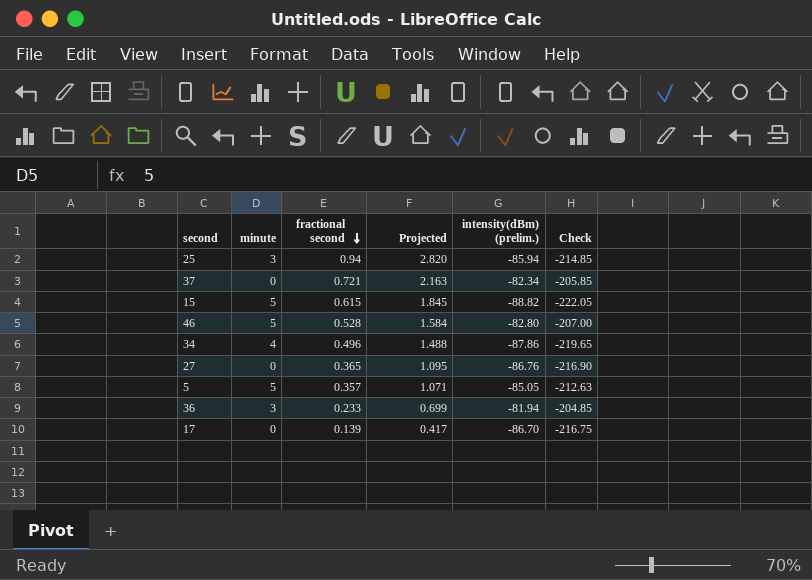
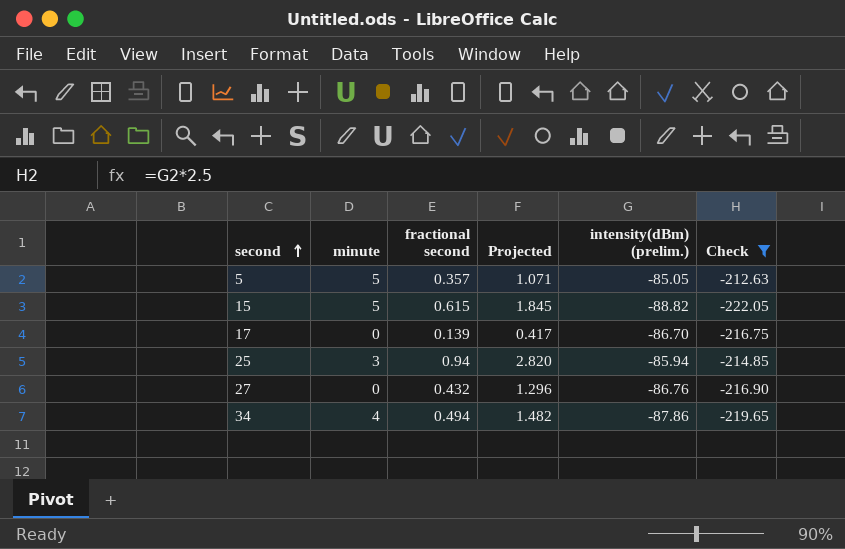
filter: none -> Check <= -212.63
row order: fractional second descending -> second ascending
27 | fractional second: 0.365 -> 0.432
27 | Projected: 1.095 -> 1.296
34 | fractional second: 0.496 -> 0.494
34 | Projected: 1.488 -> 1.482

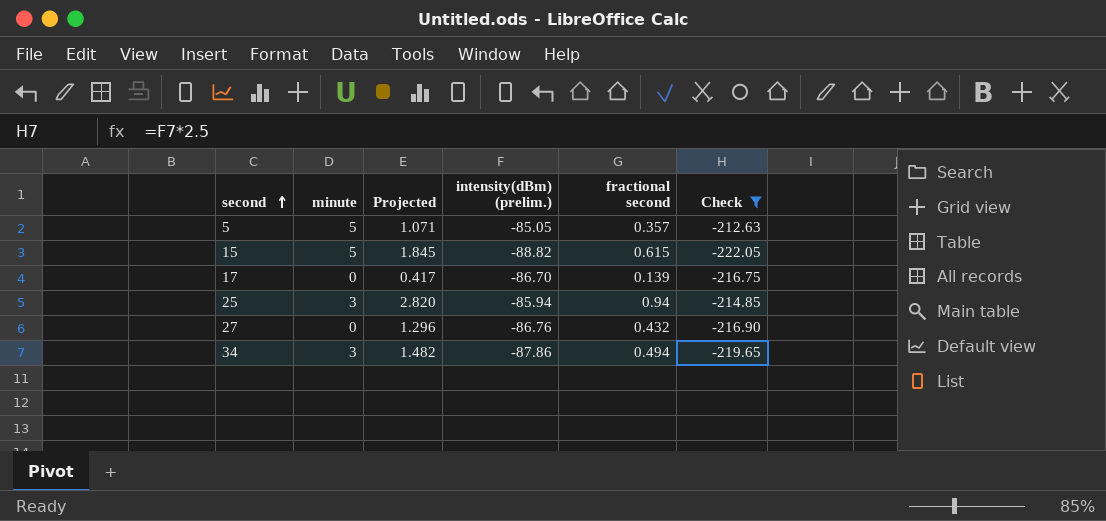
column fractional second | position: 3 -> 5
34 | minute: 4 -> 3

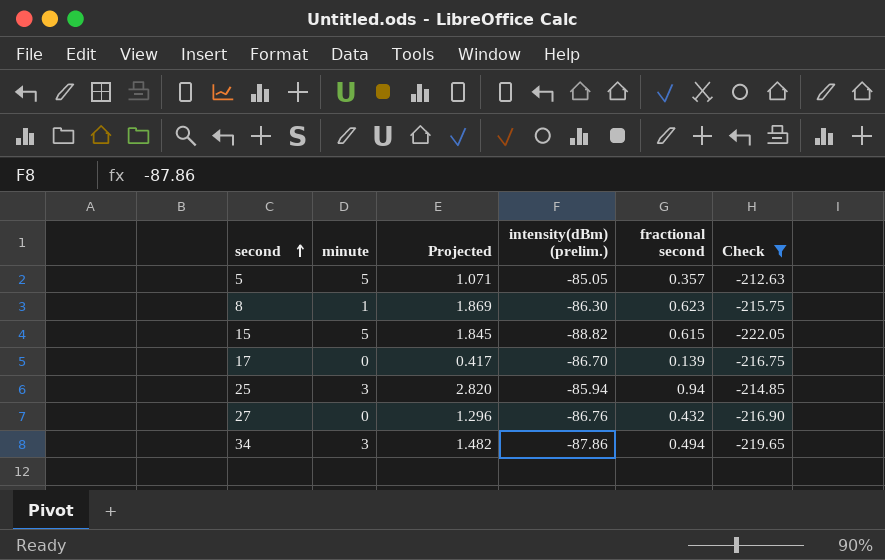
row 8: none -> 1 | 1.869 | -86.30 | 0.623 | -215.75

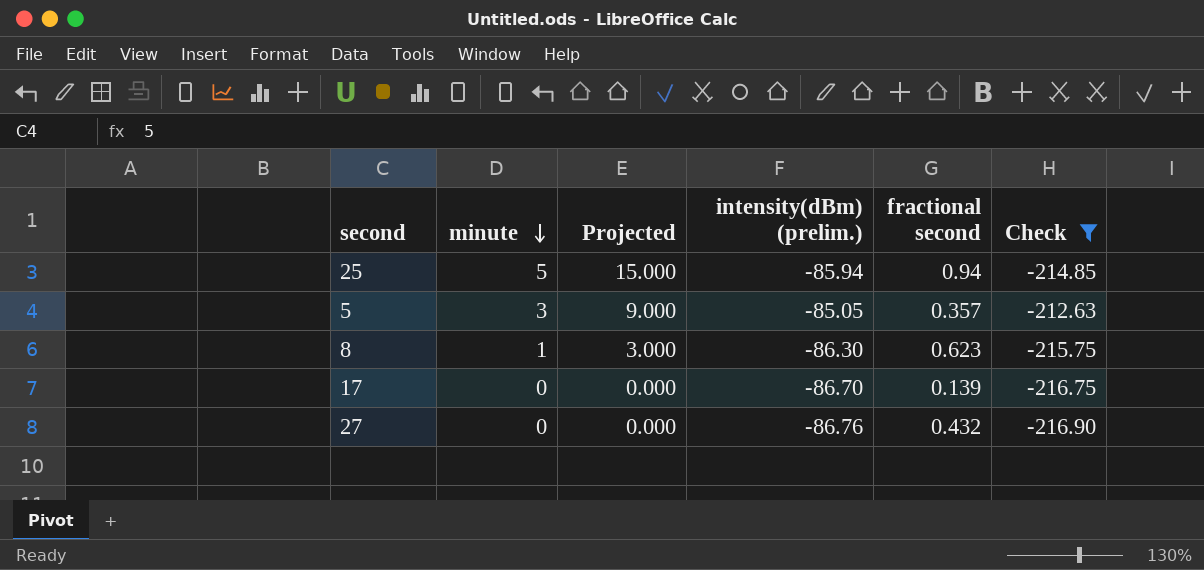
row order: second ascending -> minute descending
column Projected | formula: [fractional second] * 3 -> [minute] * 3
row 15: 5 | 1.845 | -88.82 | 0.615 | -222.05 -> none
row 34: 3 | 1.482 | -87.86 | 0.494 | -219.65 -> none
25 | minute: 3 -> 5
5 | minute: 5 -> 3

